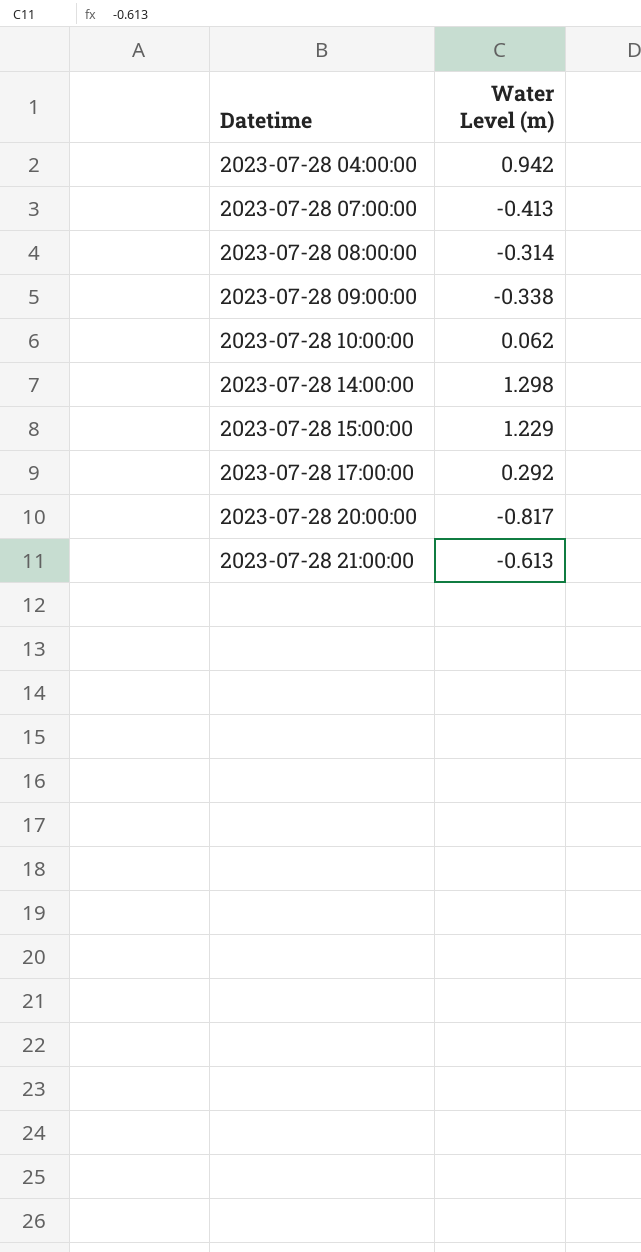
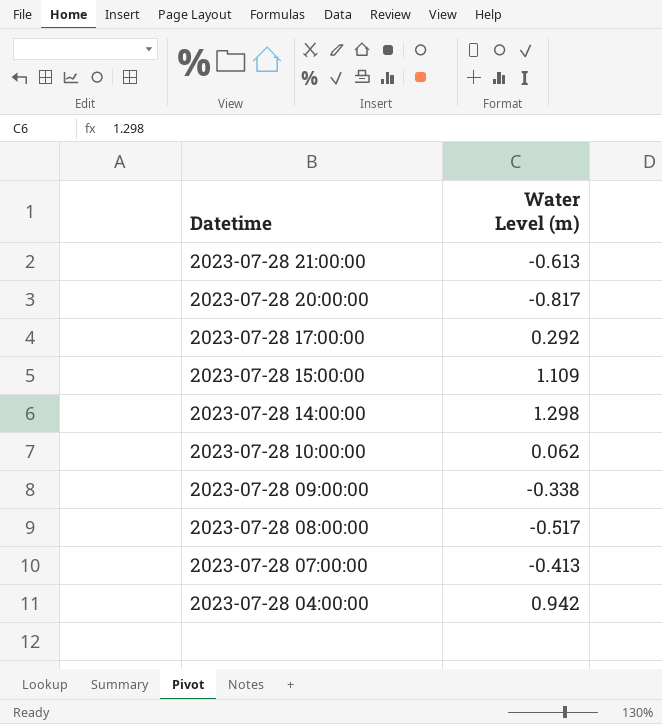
row order: Datetime ascending -> Datetime descending
2023-07-28 15:00:00 | Water Level (m): 1.229 -> 1.109
2023-07-28 08:00:00 | Water Level (m): -0.314 -> -0.517

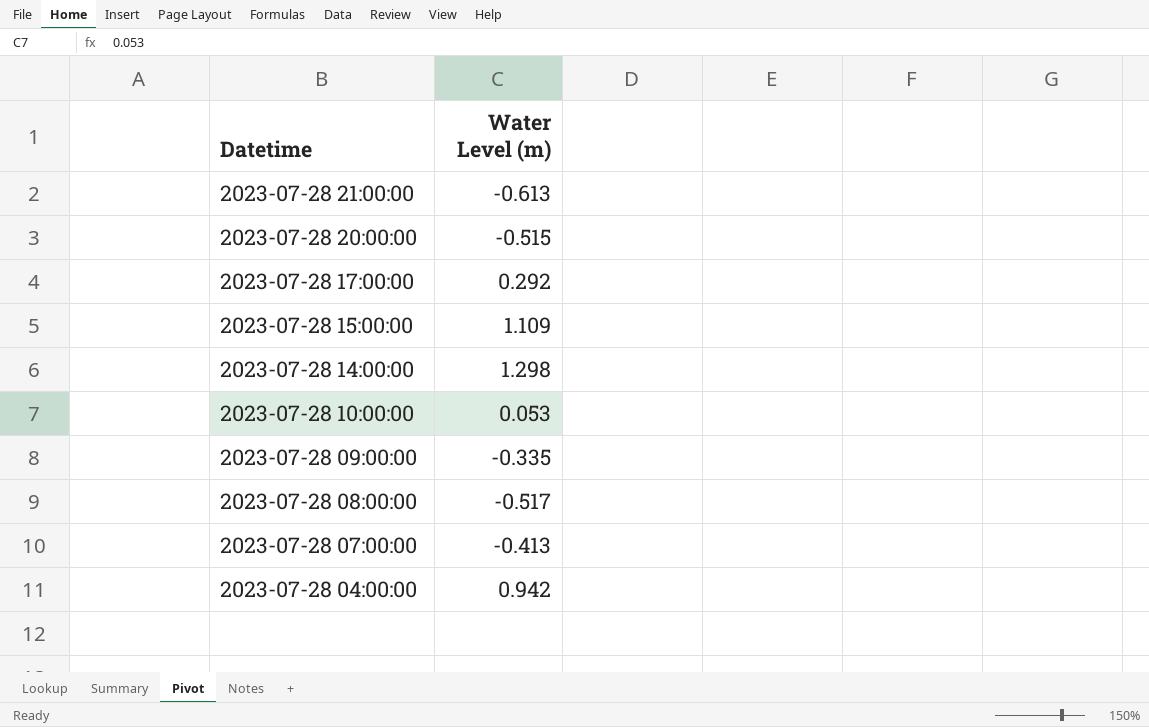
2023-07-28 20:00:00 | Water Level (m): -0.817 -> -0.515
2023-07-28 10:00:00 | Water Level (m): 0.062 -> 0.053
2023-07-28 09:00:00 | Water Level (m): -0.338 -> -0.335

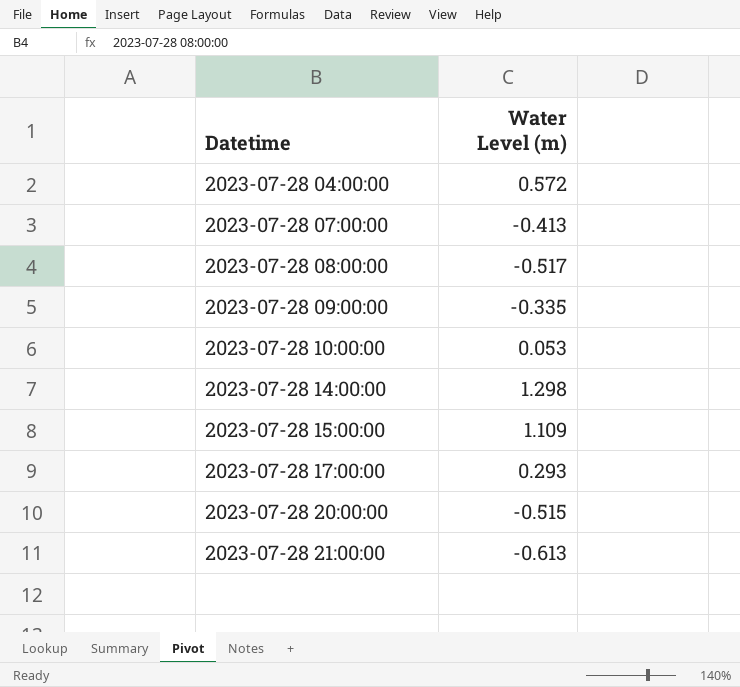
row order: Datetime descending -> Datetime ascending
2023-07-28 04:00:00 | Water Level (m): 0.942 -> 0.572
2023-07-28 17:00:00 | Water Level (m): 0.292 -> 0.293

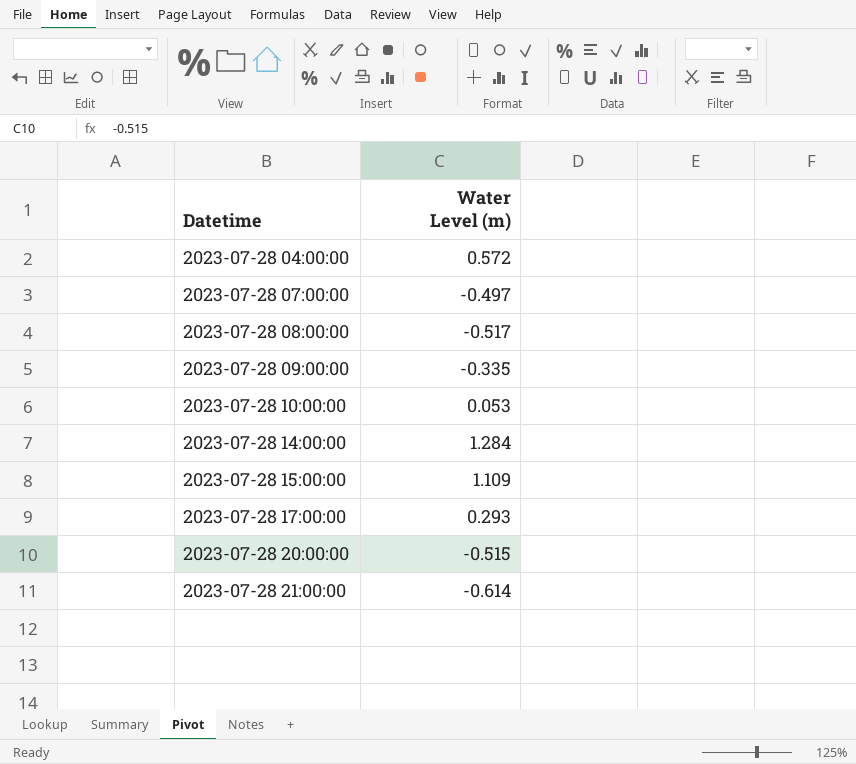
2023-07-28 07:00:00 | Water Level (m): -0.413 -> -0.497
2023-07-28 14:00:00 | Water Level (m): 1.298 -> 1.284
2023-07-28 21:00:00 | Water Level (m): -0.613 -> -0.614

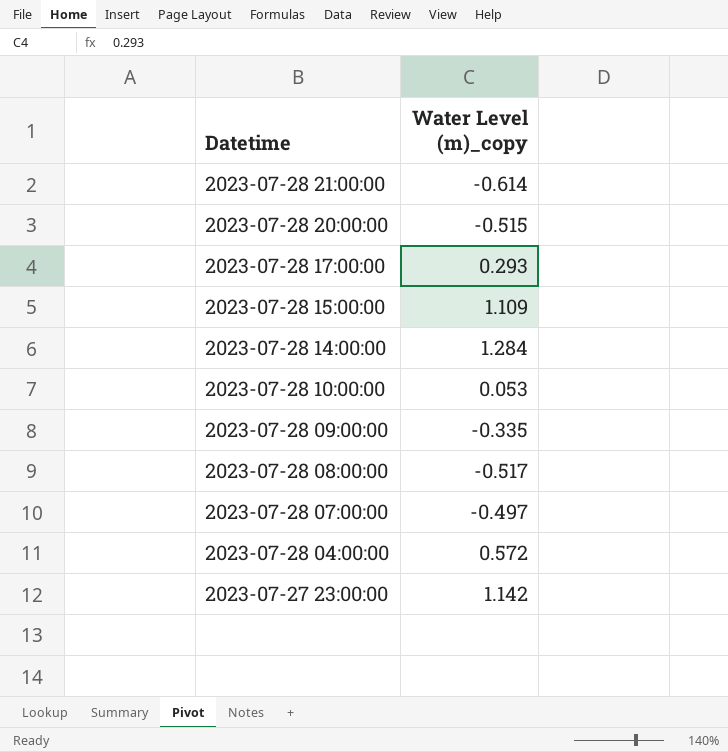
row order: Datetime ascending -> Datetime descending
column name: Water Level (m) -> Water Level (m)_copy
row 2023-07-27 23:00:00: none -> 1.142

